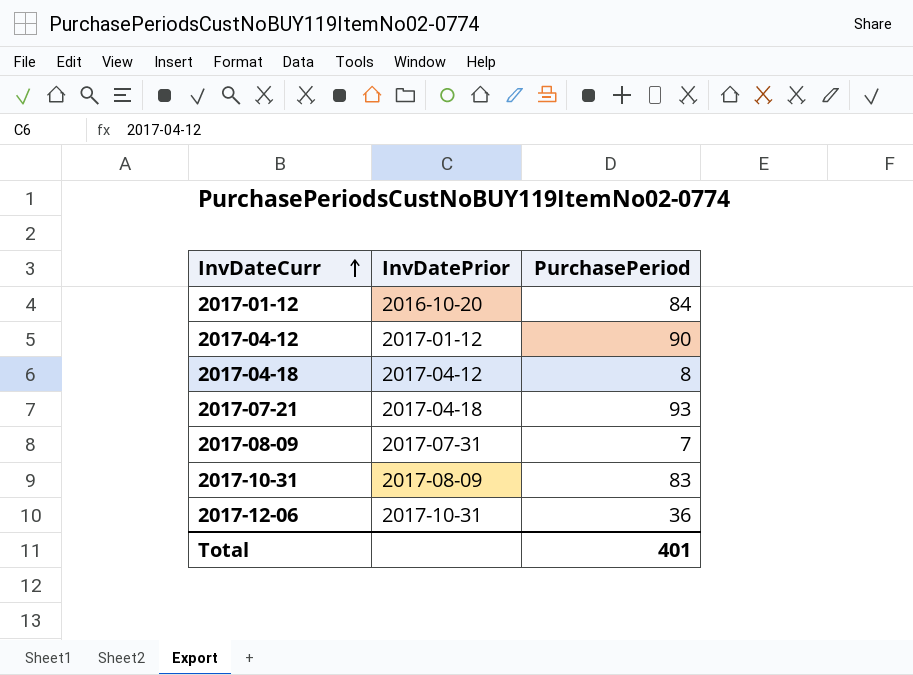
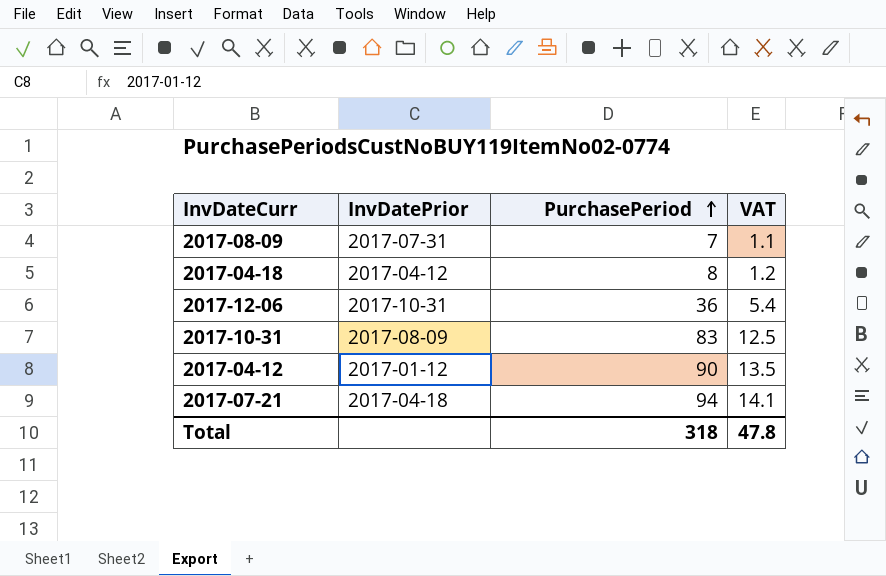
row order: InvDateCurr ascending -> PurchasePeriod ascending
column VAT | formula: none -> [PurchasePeriod] * 0.15
row 2017-01-12: 2016-10-20 | 84 -> none
2017-07-21 | PurchasePeriod: 93 -> 94
Total | PurchasePeriod: 401 -> 318

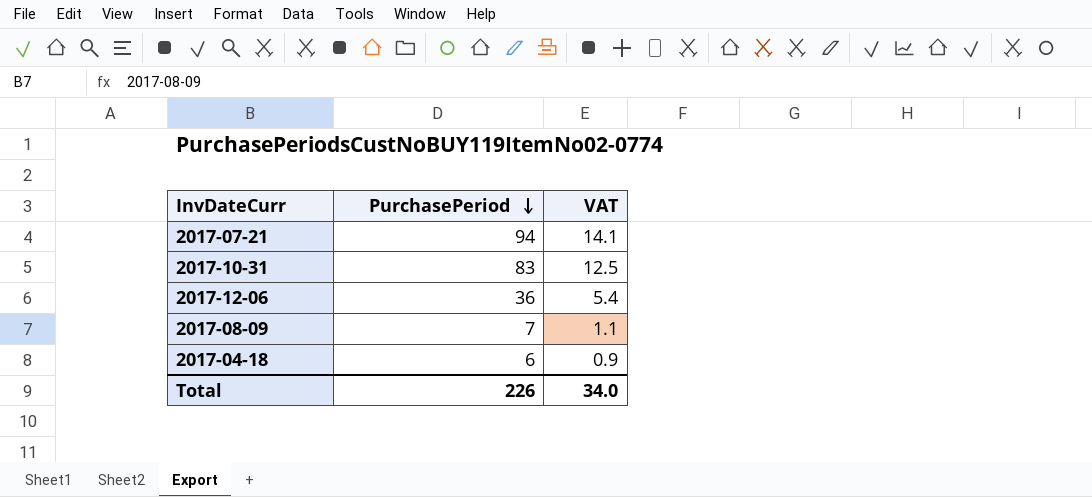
row order: PurchasePeriod ascending -> PurchasePeriod descending
column InvDatePrior | position: 2 -> none
row 2017-04-12: 2017-01-12 | 90 | 13.5 -> none
2017-04-18 | PurchasePeriod: 8 -> 6
2017-04-18 | VAT: 1.2 -> 0.9
Total | PurchasePeriod: 318 -> 226
Total | VAT: 47.8 -> 34.0

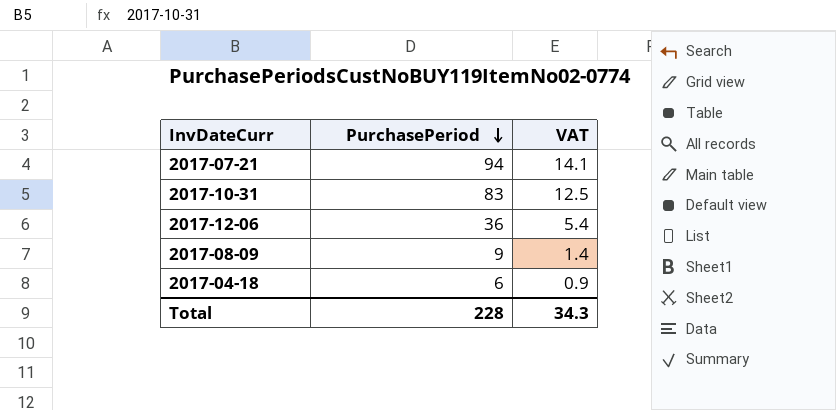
2017-08-09 | PurchasePeriod: 7 -> 9
2017-08-09 | VAT: 1.1 -> 1.4
Total | PurchasePeriod: 226 -> 228
Total | VAT: 34.0 -> 34.3

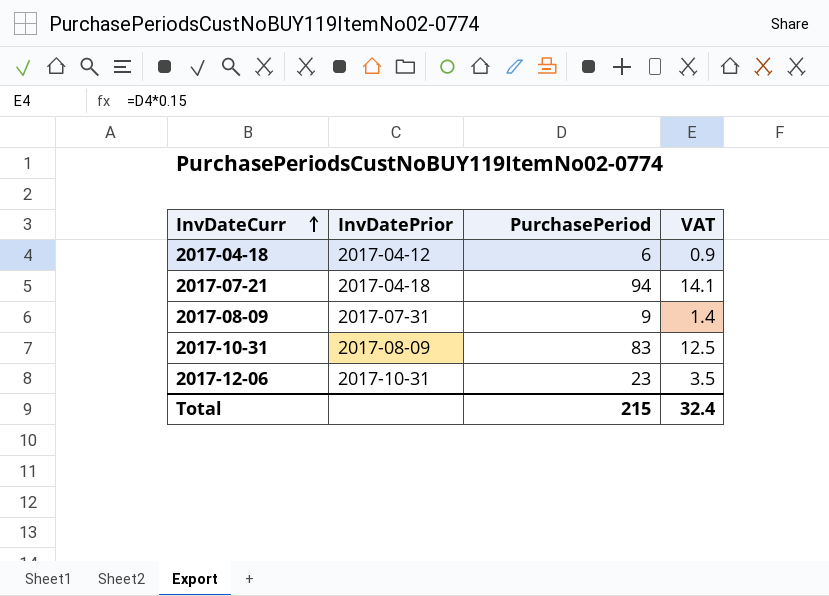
row order: PurchasePeriod descending -> InvDateCurr ascending
column InvDatePrior | position: none -> 2
2017-12-06 | PurchasePeriod: 36 -> 23
2017-12-06 | VAT: 5.4 -> 3.5
Total | PurchasePeriod: 228 -> 215
Total | VAT: 34.3 -> 32.4

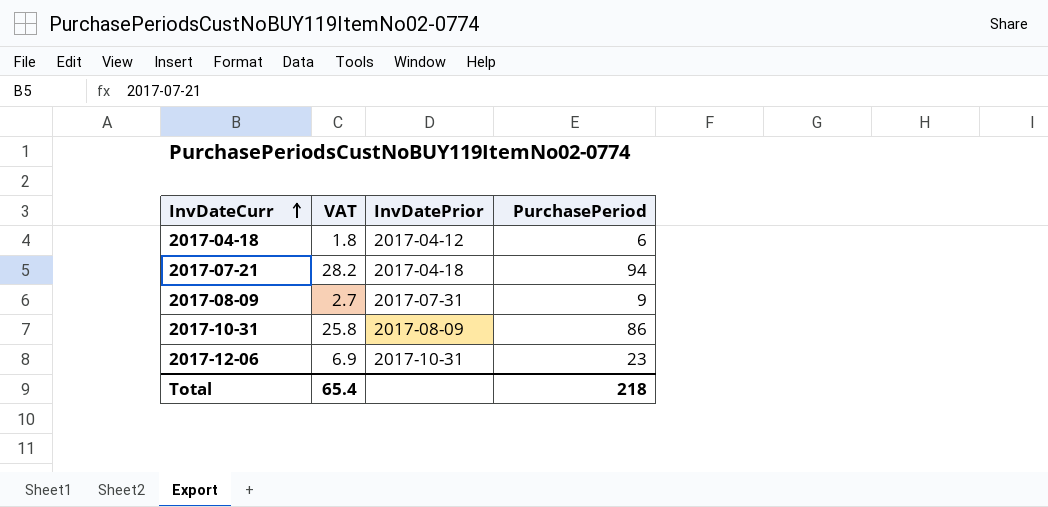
column VAT | formula: [PurchasePeriod] * 0.15 -> [PurchasePeriod] * 0.3
column VAT | position: 4 -> 2
2017-10-31 | PurchasePeriod: 83 -> 86
Total | VAT: 32.4 -> 65.4
Total | PurchasePeriod: 215 -> 218

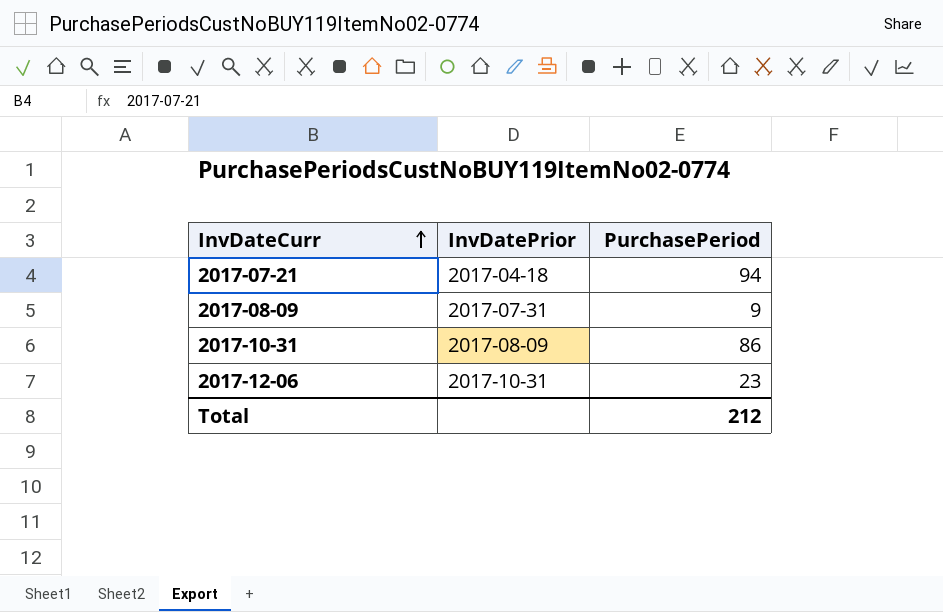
column VAT | formula: [PurchasePeriod] * 0.3 -> none
row 2017-04-18: 1.8 | 2017-04-12 | 6 -> none
Total | PurchasePeriod: 218 -> 212

